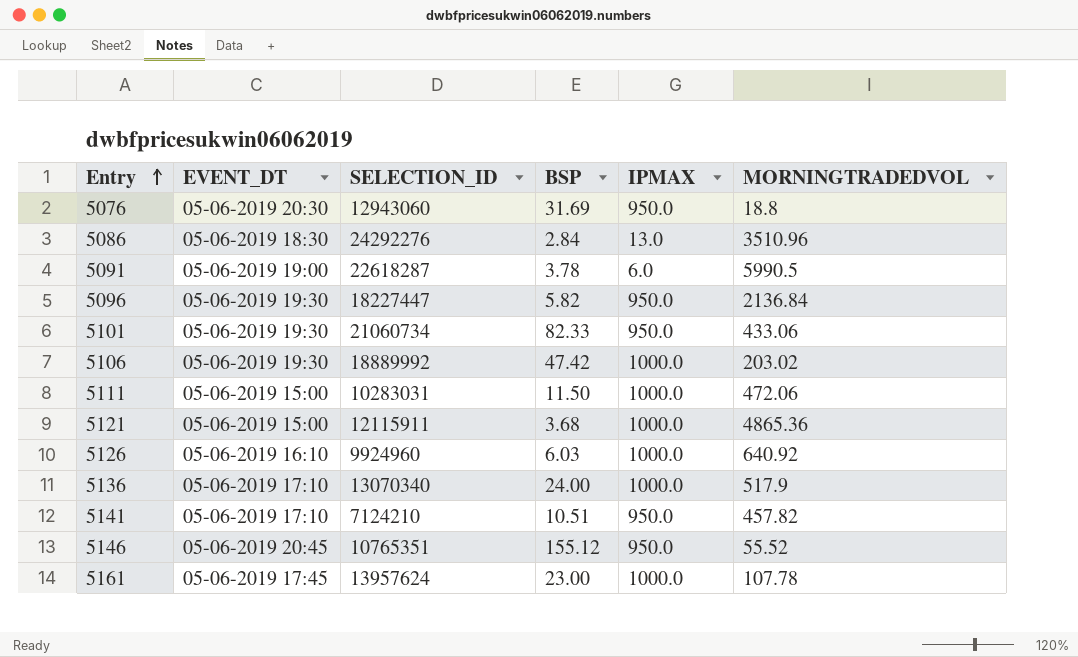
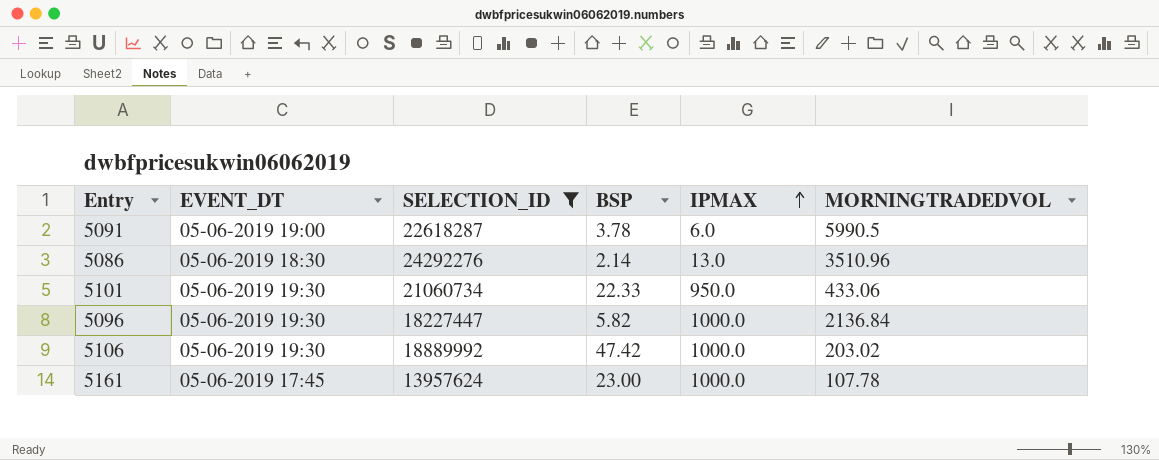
filter: none -> SELECTION_ID >= 13957624
row order: Entry ascending -> IPMAX ascending
5086 | BSP: 2.84 -> 2.14
5101 | BSP: 82.33 -> 22.33
5096 | IPMAX: 950.0 -> 1000.0

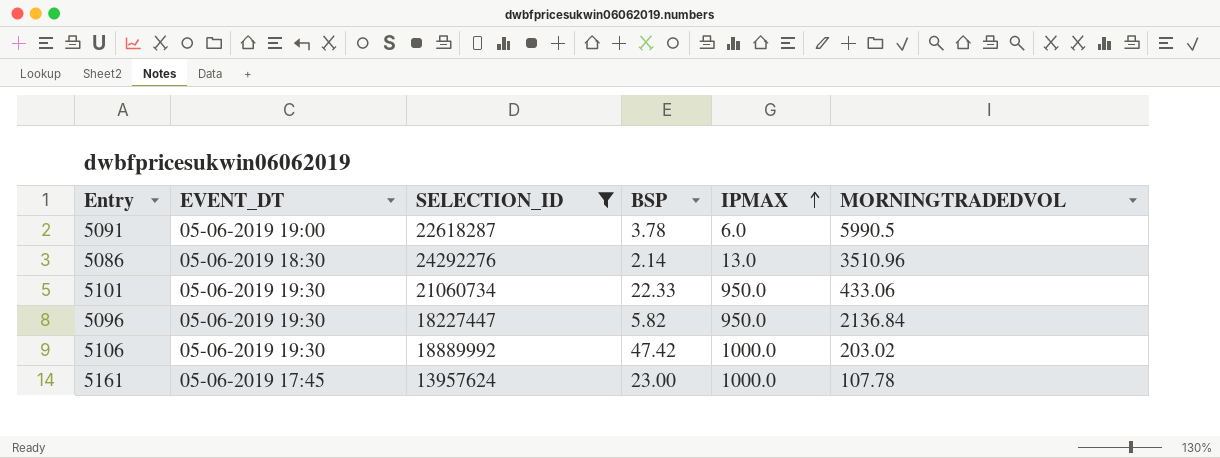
5096 | IPMAX: 1000.0 -> 950.0

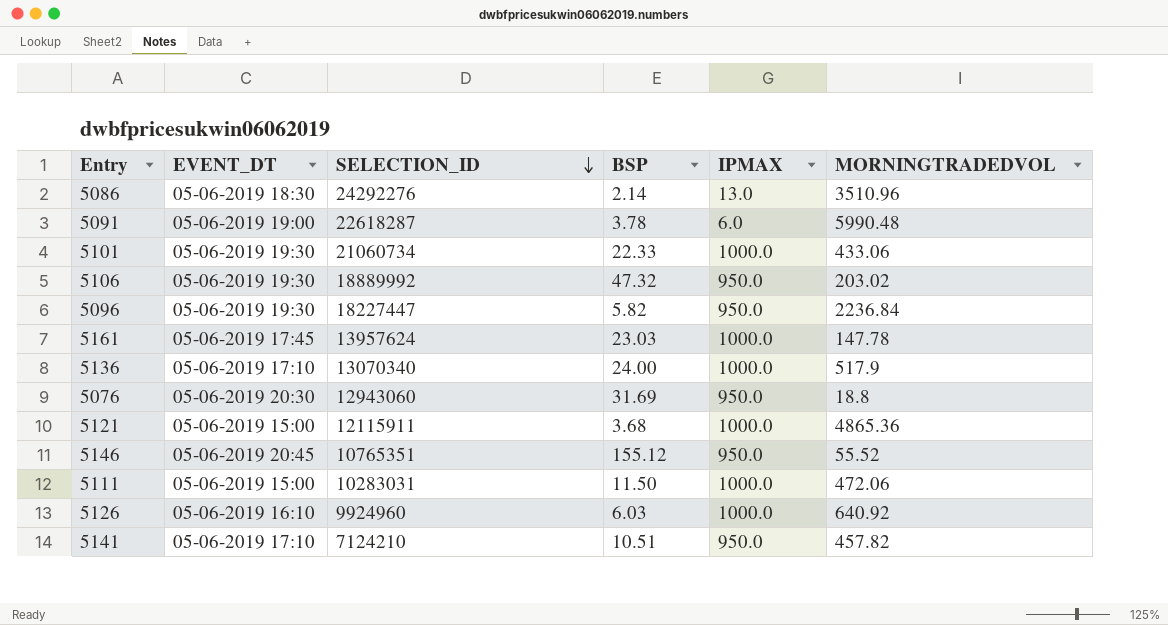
filter: SELECTION_ID >= 13957624 -> none
row order: IPMAX ascending -> SELECTION_ID descending
5091 | MORNINGTRADEDVOL: 5990.5 -> 5990.48
5101 | IPMAX: 950.0 -> 1000.0
5106 | BSP: 47.42 -> 47.32
5106 | IPMAX: 1000.0 -> 950.0
5096 | MORNINGTRADEDVOL: 2136.84 -> 2236.84
5161 | BSP: 23.00 -> 23.03
5161 | MORNINGTRADEDVOL: 107.78 -> 147.78

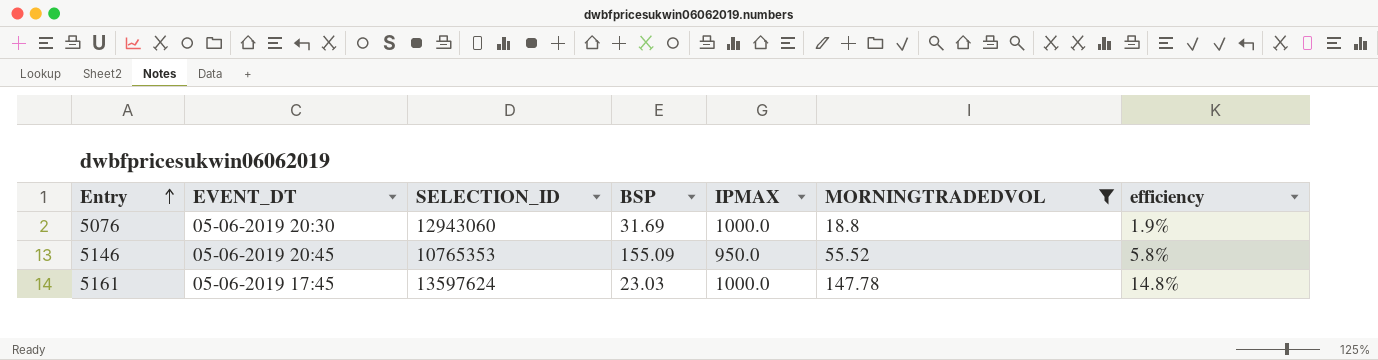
filter: none -> MORNINGTRADEDVOL <= 147.78
row order: SELECTION_ID descending -> Entry ascending
column efficiency | formula: none -> [MORNINGTRADEDVOL] / [IPMAX]
5076 | IPMAX: 950.0 -> 1000.0
5146 | SELECTION_ID: 10765351 -> 10765353
5146 | BSP: 155.12 -> 155.09
5161 | SELECTION_ID: 13957624 -> 13597624

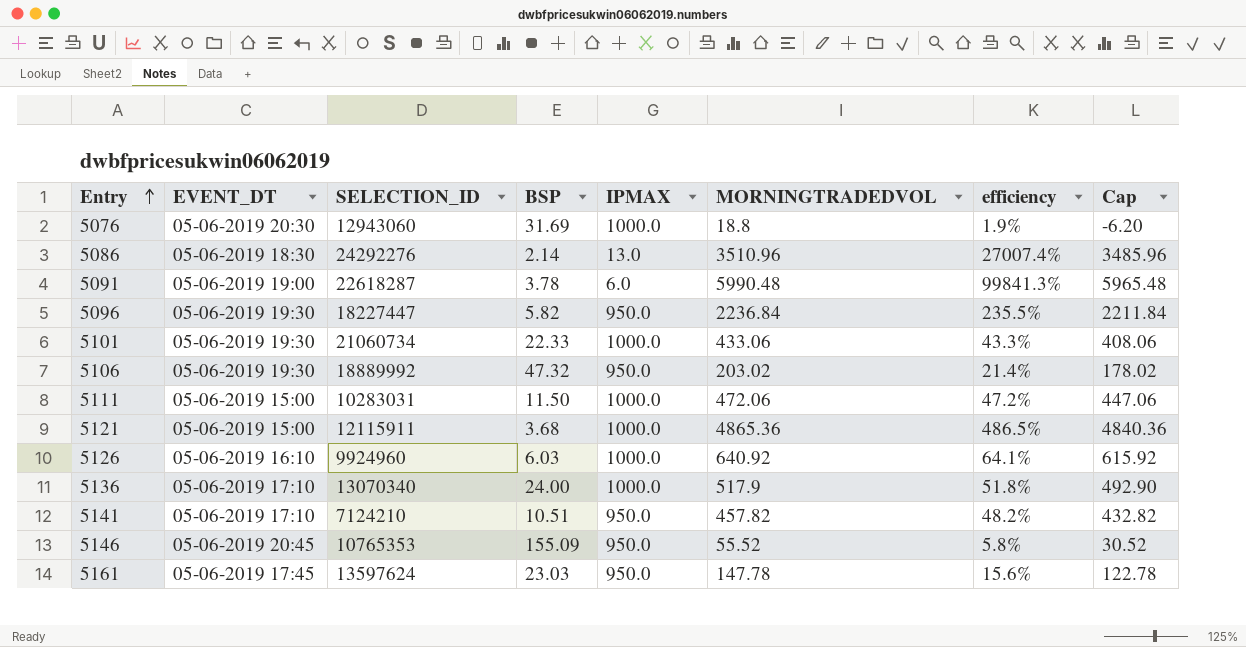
filter: MORNINGTRADEDVOL <= 147.78 -> none
column Cap | formula: none -> [MORNINGTRADEDVOL] - 25
5161 | IPMAX: 1000.0 -> 950.0
5161 | efficiency: 14.8% -> 15.6%

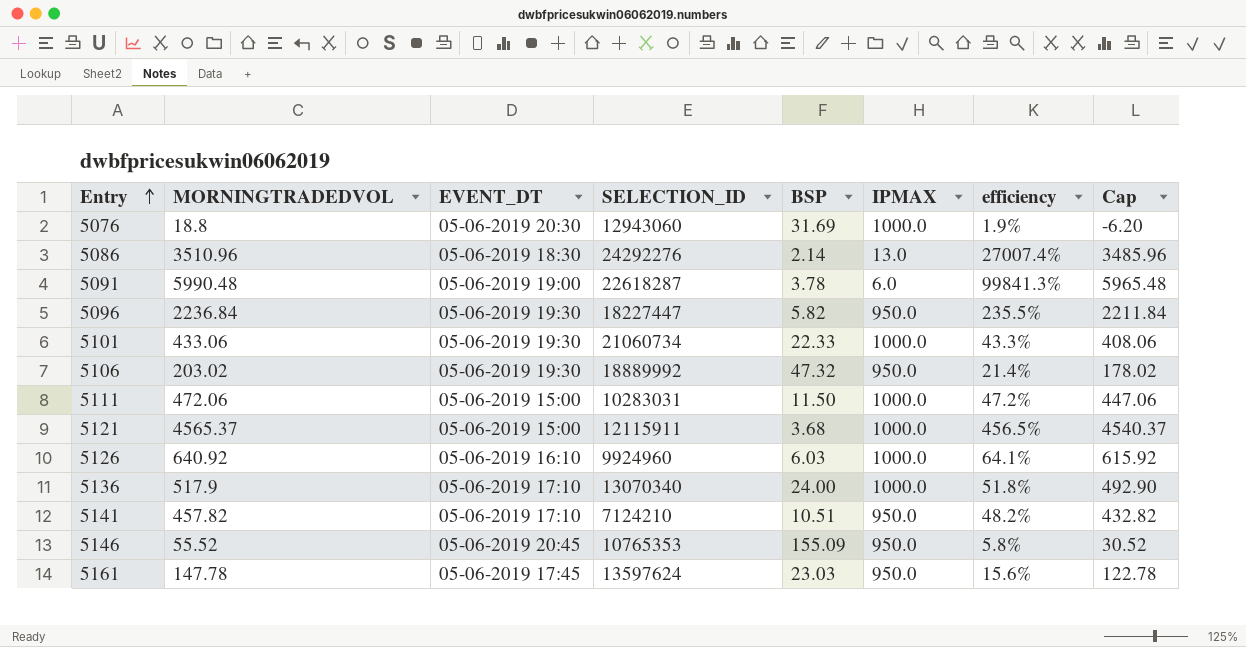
column MORNINGTRADEDVOL | position: 6 -> 2
5121 | MORNINGTRADEDVOL: 4865.36 -> 4565.37
5121 | efficiency: 486.5% -> 456.5%
5121 | Cap: 4840.36 -> 4540.37

